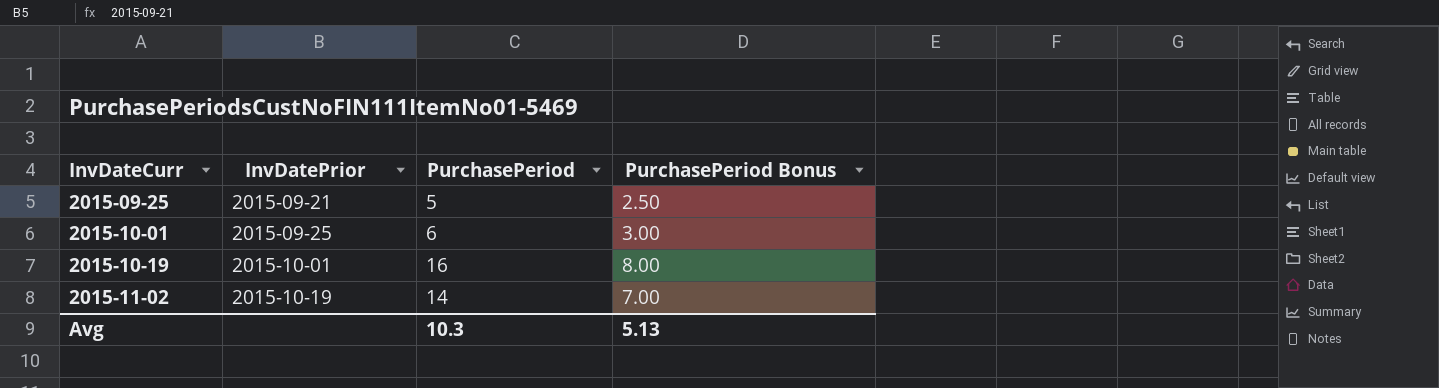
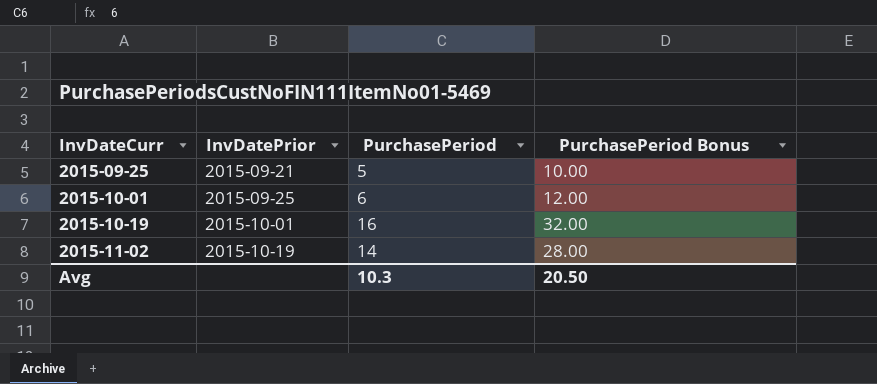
column PurchasePeriod Bonus | formula: [PurchasePeriod] * 0.5 -> [PurchasePeriod] * 2
Avg | PurchasePeriod Bonus: 5.13 -> 20.50

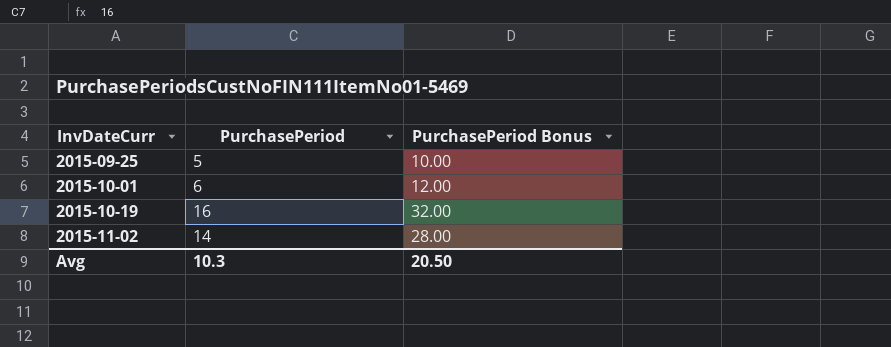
column InvDatePrior | position: 2 -> none

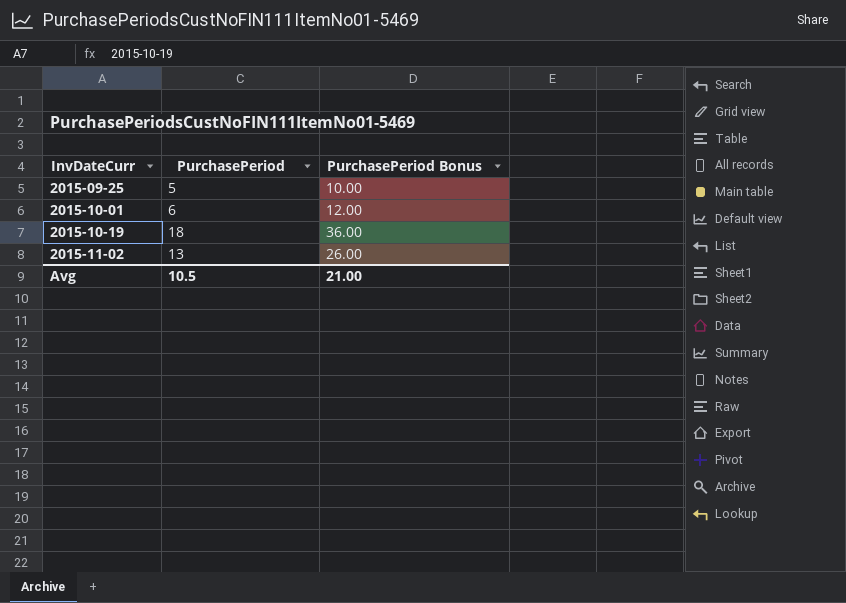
2015-10-19 | PurchasePeriod: 16 -> 18
2015-10-19 | PurchasePeriod Bonus: 32.00 -> 36.00
2015-11-02 | PurchasePeriod: 14 -> 13
2015-11-02 | PurchasePeriod Bonus: 28.00 -> 26.00
Avg | PurchasePeriod: 10.3 -> 10.5
Avg | PurchasePeriod Bonus: 20.50 -> 21.00

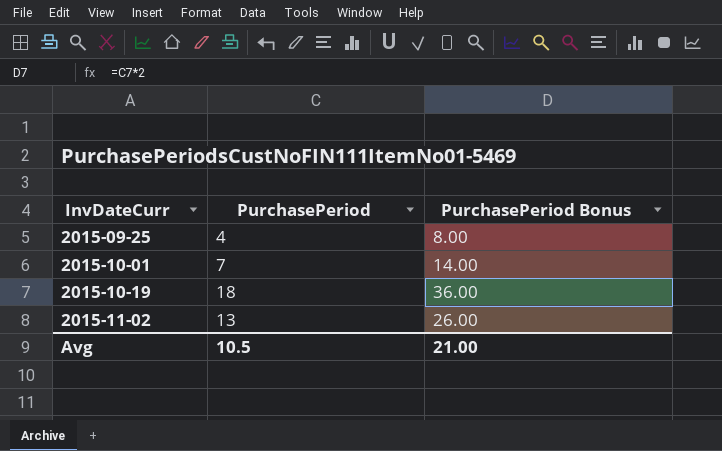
2015-09-25 | PurchasePeriod: 5 -> 4
2015-09-25 | PurchasePeriod Bonus: 10.00 -> 8.00
2015-10-01 | PurchasePeriod: 6 -> 7
2015-10-01 | PurchasePeriod Bonus: 12.00 -> 14.00

